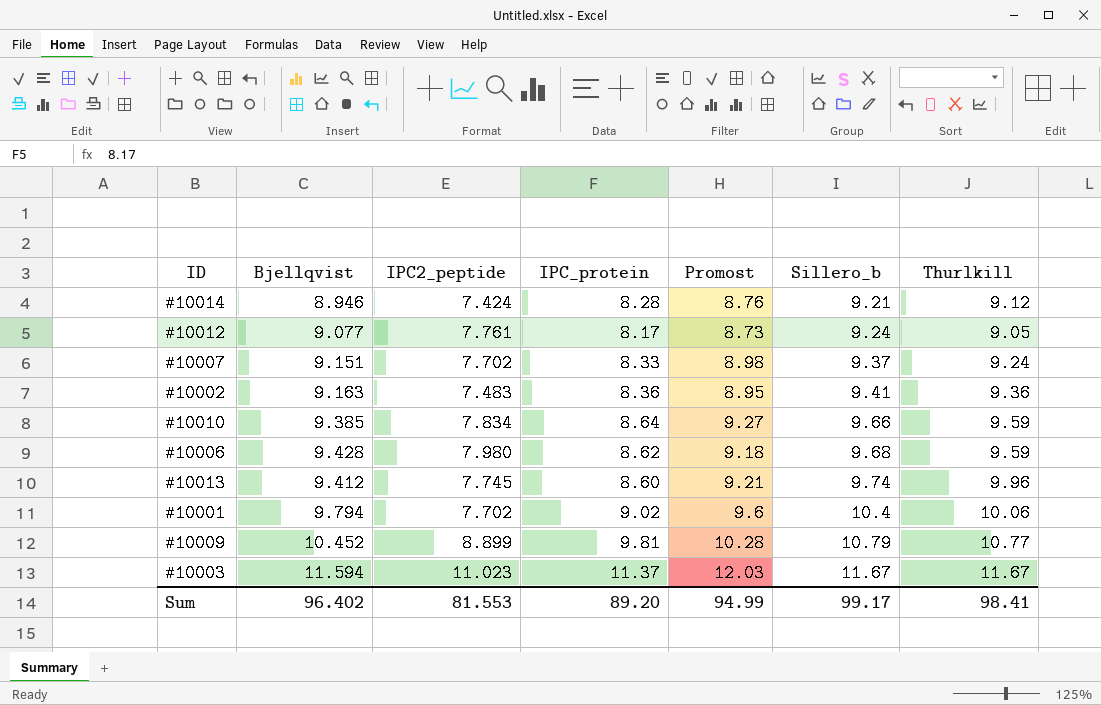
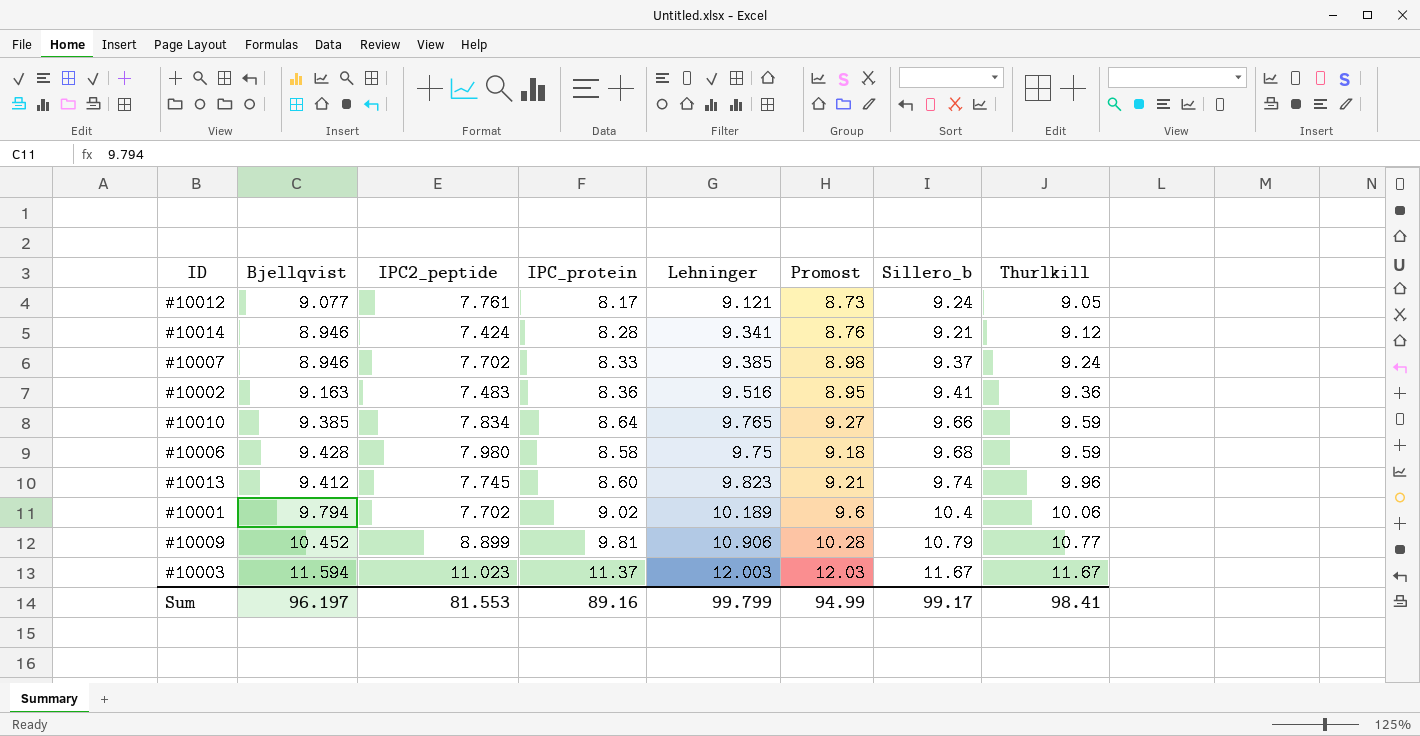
row order: Sillero_b ascending -> Thurlkill ascending
column Lehninger | position: none -> 5
#10007 | Bjellqvist: 9.151 -> 8.946
#10006 | IPC_protein: 8.62 -> 8.58
Sum | Bjellqvist: 96.402 -> 96.197
Sum | IPC_protein: 89.20 -> 89.16

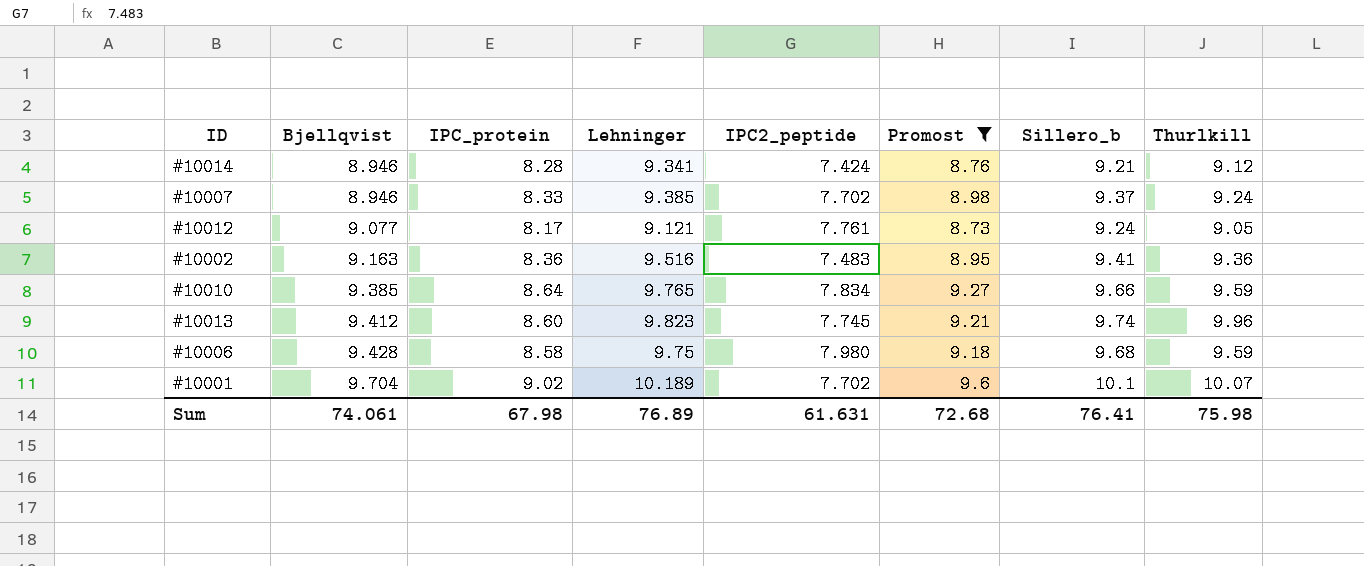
filter: none -> Promost <= 9.6
row order: Thurlkill ascending -> Bjellqvist ascending
column IPC2_peptide | position: 3 -> 5
#10001 | Bjellqvist: 9.794 -> 9.704
#10001 | Sillero_b: 10.4 -> 10.1
#10001 | Thurlkill: 10.06 -> 10.07
Sum | Bjellqvist: 96.197 -> 74.061
Sum | IPC_protein: 89.16 -> 67.98
Sum | Lehninger: 99.799 -> 76.89
Sum | IPC2_peptide: 81.553 -> 61.631
Sum | Promost: 94.99 -> 72.68
Sum | Sillero_b: 99.17 -> 76.41
Sum | Thurlkill: 98.41 -> 75.98

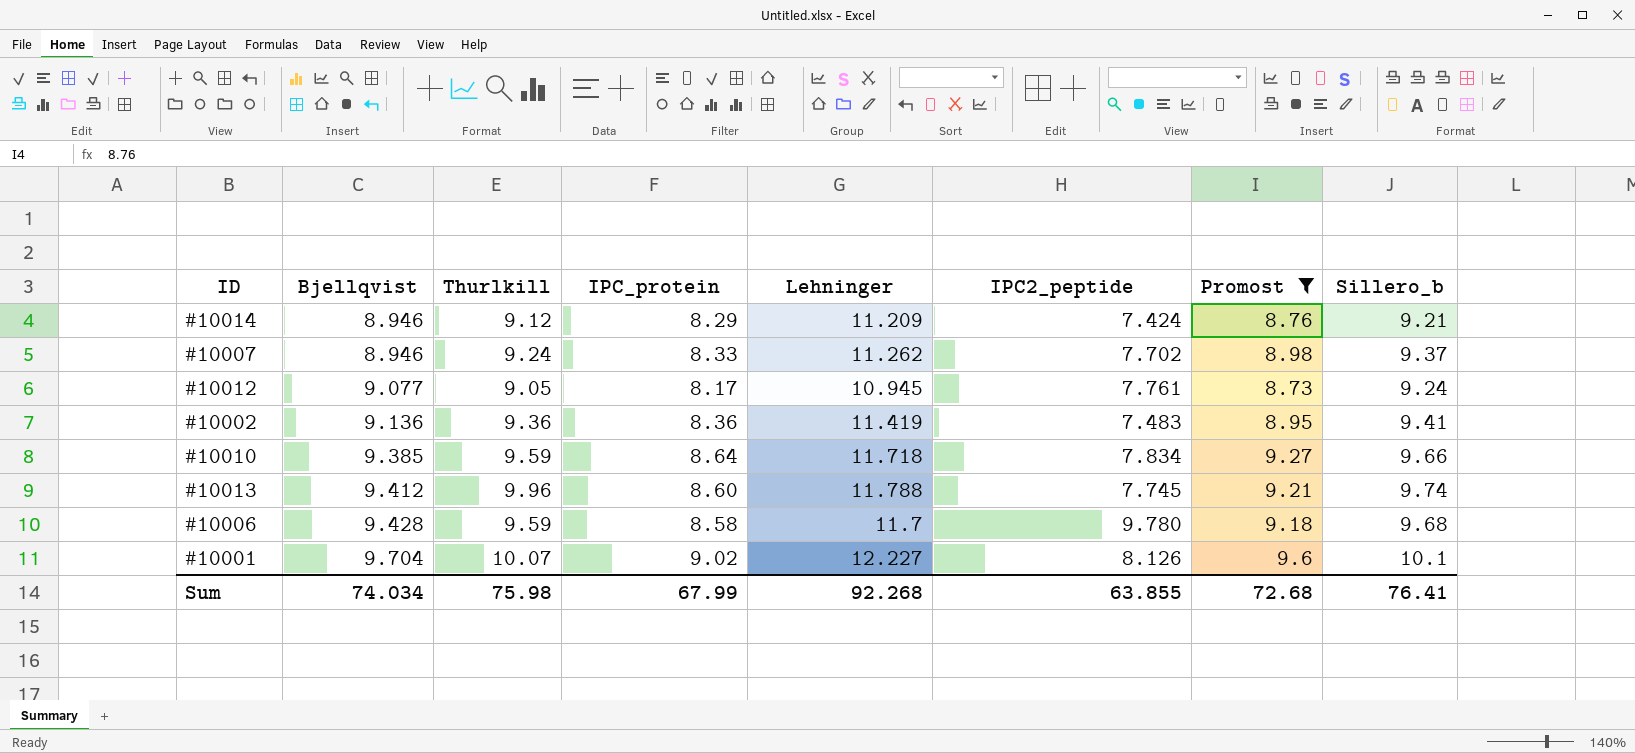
column Thurlkill | position: 8 -> 3
#10014 | IPC_protein: 8.28 -> 8.29
#10014 | Lehninger: 9.341 -> 11.209
#10007 | Lehninger: 9.385 -> 11.262
#10012 | Lehninger: 9.121 -> 10.945
#10002 | Bjellqvist: 9.163 -> 9.136
#10002 | Lehninger: 9.516 -> 11.419
#10010 | Lehninger: 9.765 -> 11.718
#10013 | Lehninger: 9.823 -> 11.788
#10006 | Lehninger: 9.75 -> 11.7
#10006 | IPC2_peptide: 7.980 -> 9.780
#10001 | Lehninger: 10.189 -> 12.227
#10001 | IPC2_peptide: 7.702 -> 8.126
Sum | Bjellqvist: 74.061 -> 74.034
Sum | IPC_protein: 67.98 -> 67.99
Sum | Lehninger: 76.89 -> 92.268
Sum | IPC2_peptide: 61.631 -> 63.855

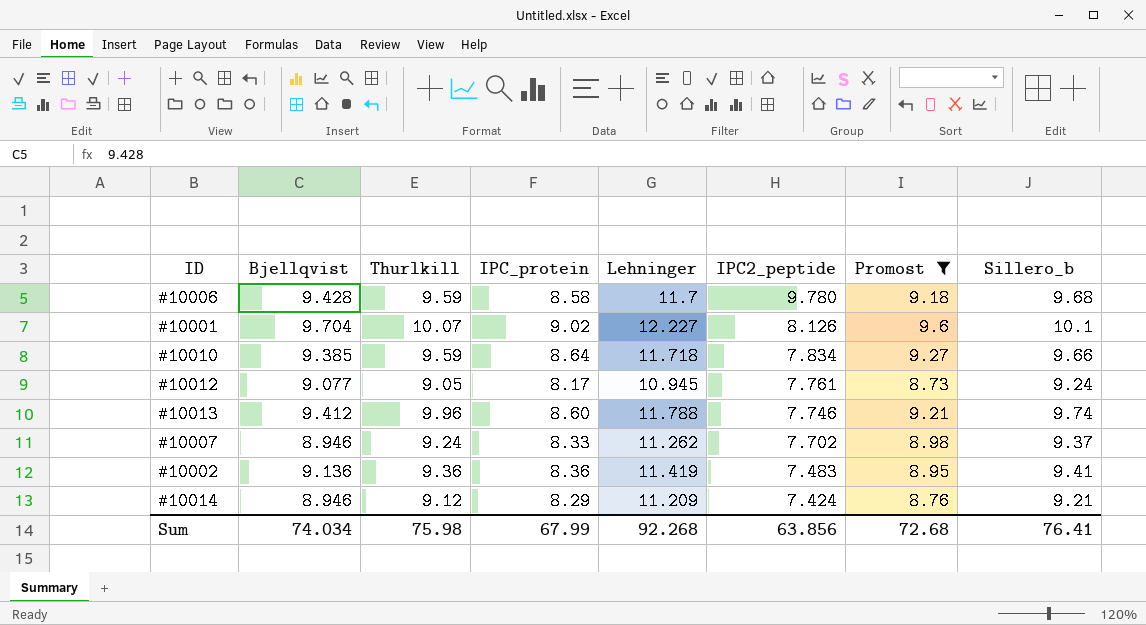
row order: Bjellqvist ascending -> IPC2_peptide descending
#10013 | IPC2_peptide: 7.745 -> 7.746
Sum | IPC2_peptide: 63.855 -> 63.856

